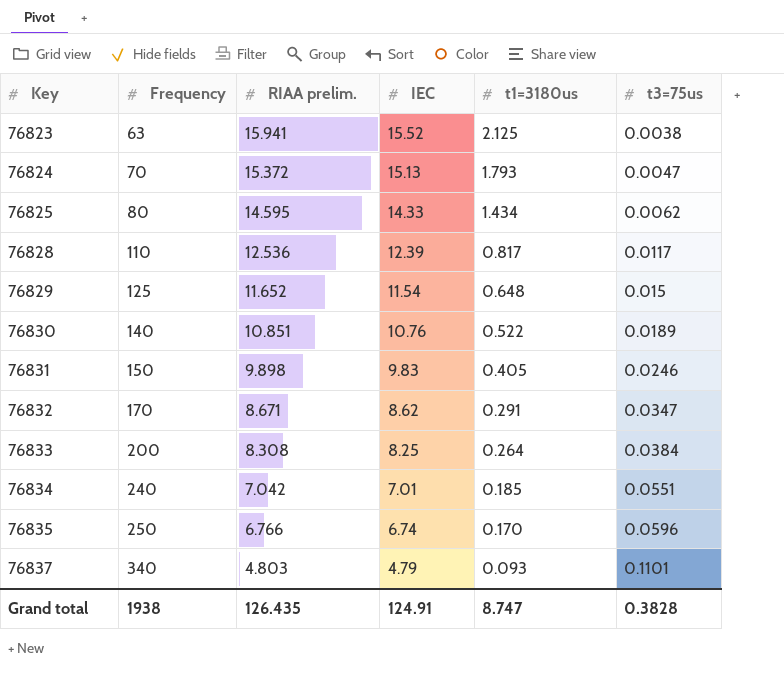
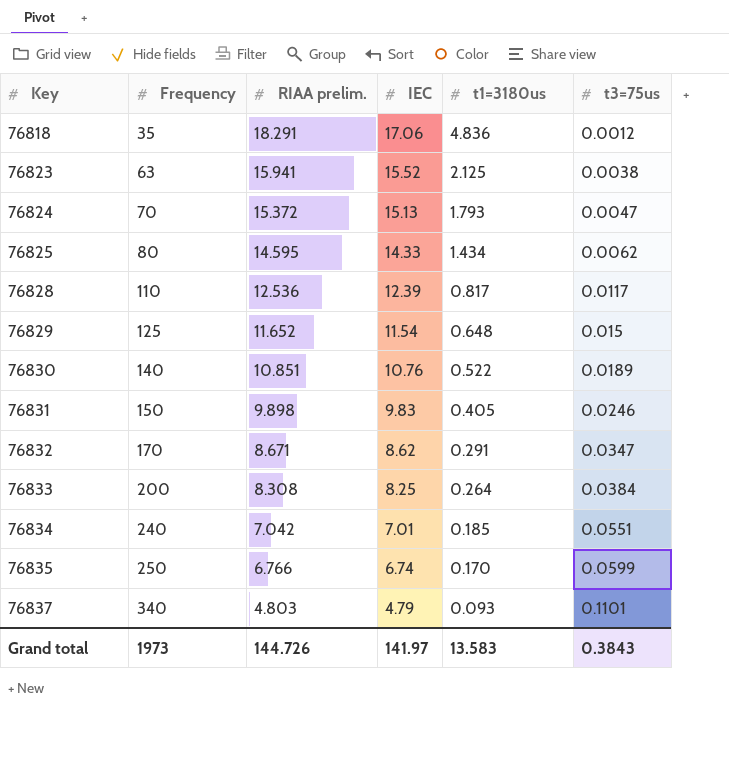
row 76818: none -> 35 | 18.291 | 17.06 | 4.836 | 0.0012
76835 | t3=75us: 0.0596 -> 0.0599
Grand total | Frequency: 1938 -> 1973
Grand total | RIAA prelim.: 126.435 -> 144.726
Grand total | IEC: 124.91 -> 141.97
Grand total | t1=3180us: 8.747 -> 13.583
Grand total | t3=75us: 0.3828 -> 0.3843

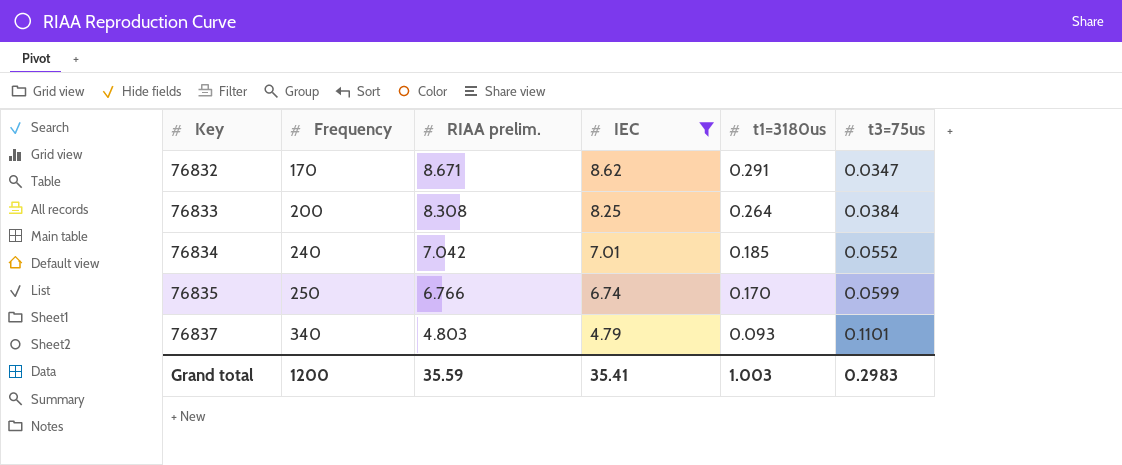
filter: none -> IEC <= 8.62
76834 | t3=75us: 0.0551 -> 0.0552
Grand total | Frequency: 1973 -> 1200
Grand total | RIAA prelim.: 144.726 -> 35.59
Grand total | IEC: 141.97 -> 35.41
Grand total | t1=3180us: 13.583 -> 1.003
Grand total | t3=75us: 0.3843 -> 0.2983

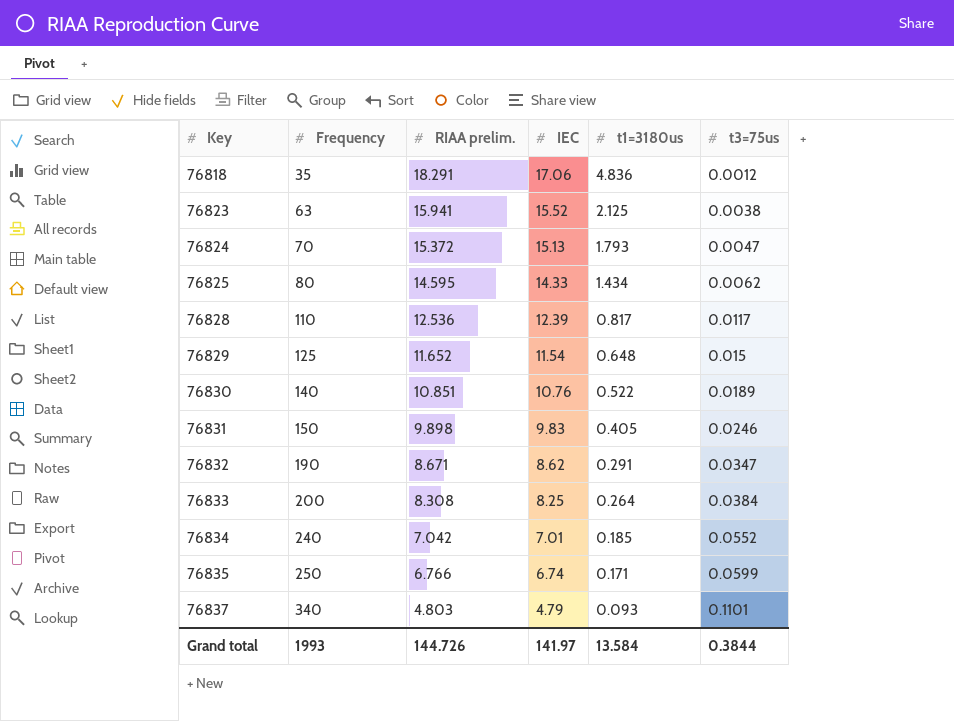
filter: IEC <= 8.62 -> none
76832 | Frequency: 170 -> 190
76835 | t1=3180us: 0.170 -> 0.171
Grand total | Frequency: 1200 -> 1993
Grand total | RIAA prelim.: 35.59 -> 144.726
Grand total | IEC: 35.41 -> 141.97
Grand total | t1=3180us: 1.003 -> 13.584
Grand total | t3=75us: 0.2983 -> 0.3844

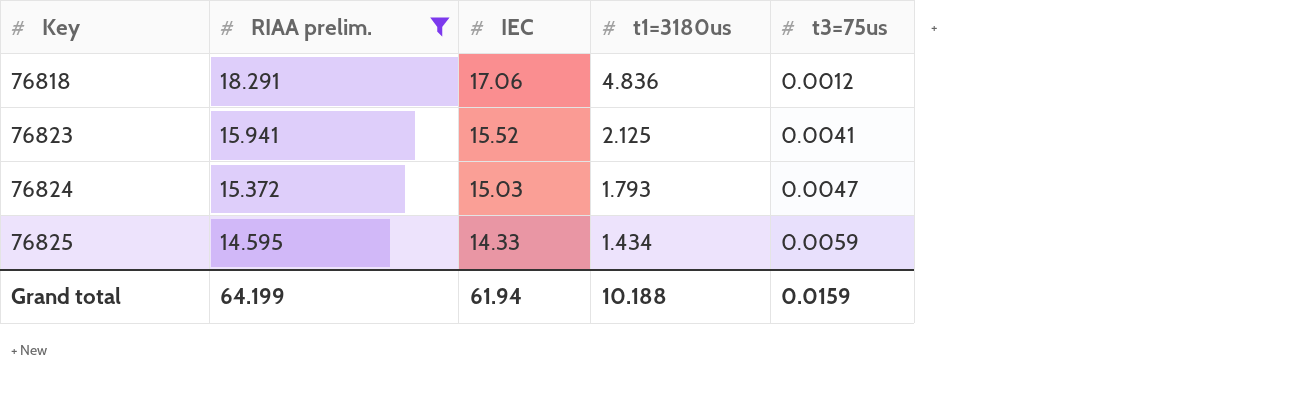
filter: none -> RIAA prelim. >= 14.595
column Frequency | position: 2 -> none
76823 | t3=75us: 0.0038 -> 0.0041
76824 | IEC: 15.13 -> 15.03
76825 | t3=75us: 0.0062 -> 0.0059
Grand total | RIAA prelim.: 144.726 -> 64.199
Grand total | IEC: 141.97 -> 61.94
Grand total | t1=3180us: 13.584 -> 10.188
Grand total | t3=75us: 0.3844 -> 0.0159

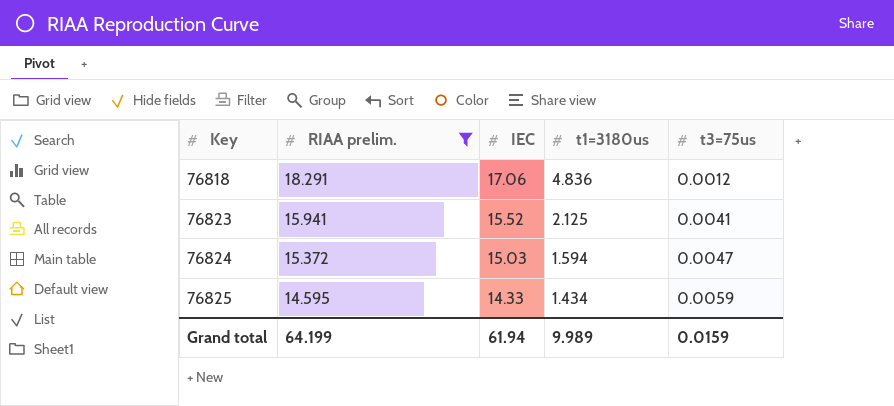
76824 | t1=3180us: 1.793 -> 1.594
Grand total | t1=3180us: 10.188 -> 9.989

